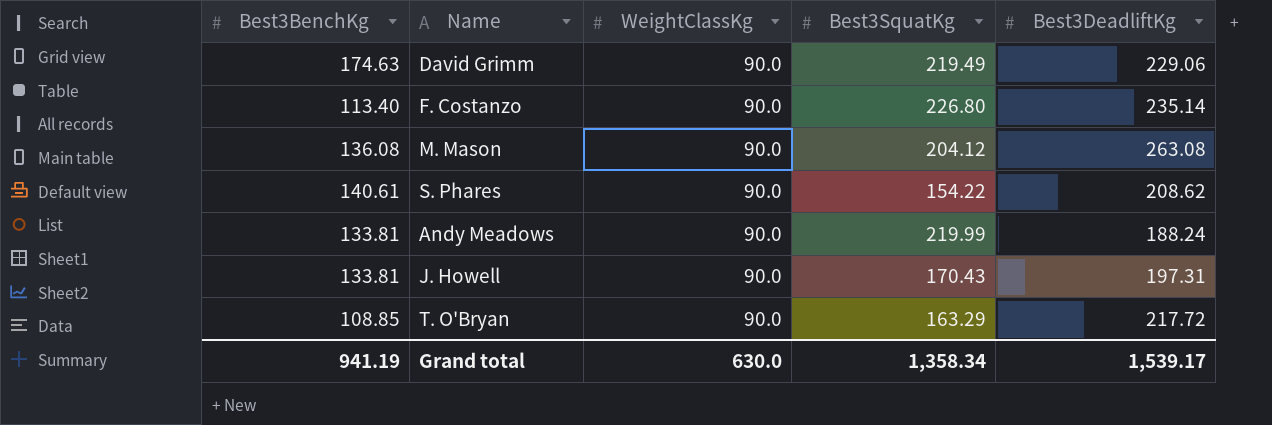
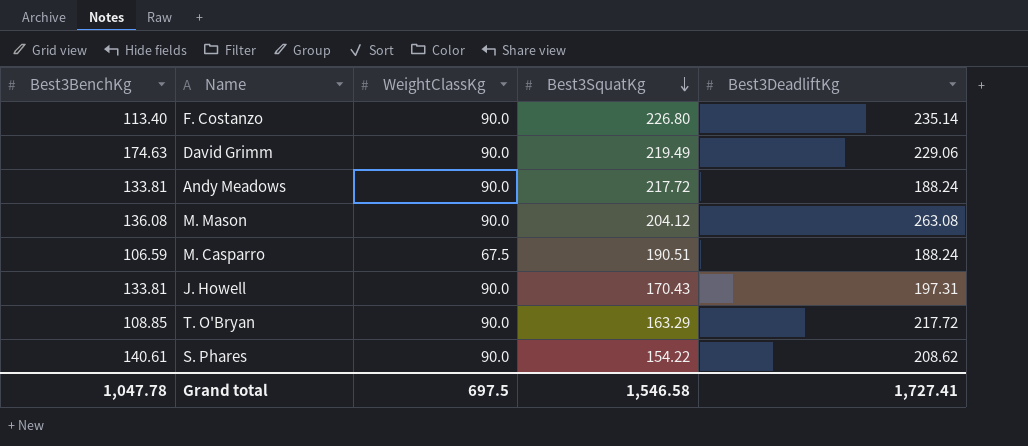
row order: none -> Best3SquatKg descending
Andy Meadows | Best3SquatKg: 219.99 -> 217.72
row M. Casparro: none -> 106.59 | 67.5 | 190.51 | 188.24
Grand total | Best3BenchKg: 941.19 -> 1,047.78
Grand total | WeightClassKg: 630.0 -> 697.5
Grand total | Best3SquatKg: 1,358.34 -> 1,546.58
Grand total | Best3DeadliftKg: 1,539.17 -> 1,727.41

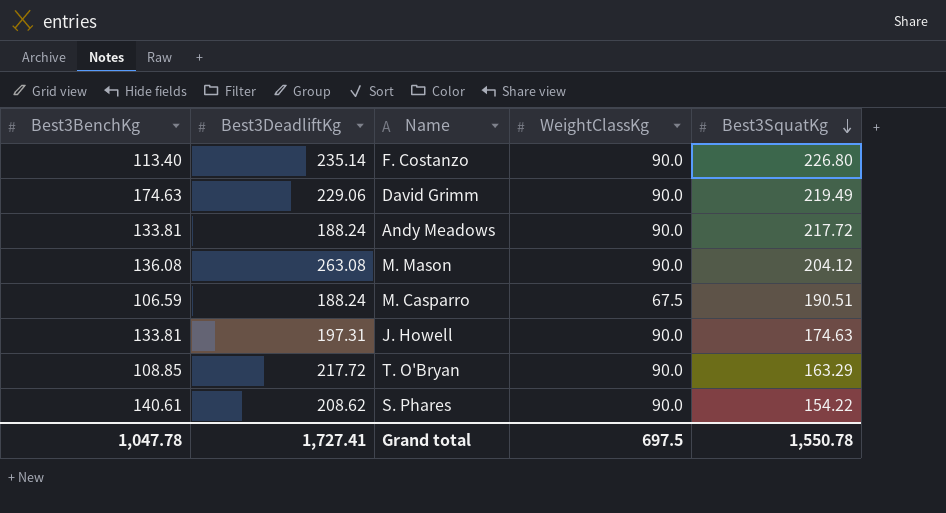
column Best3DeadliftKg | position: 5 -> 2
J. Howell | Best3SquatKg: 170.43 -> 174.63
Grand total | Best3SquatKg: 1,546.58 -> 1,550.78

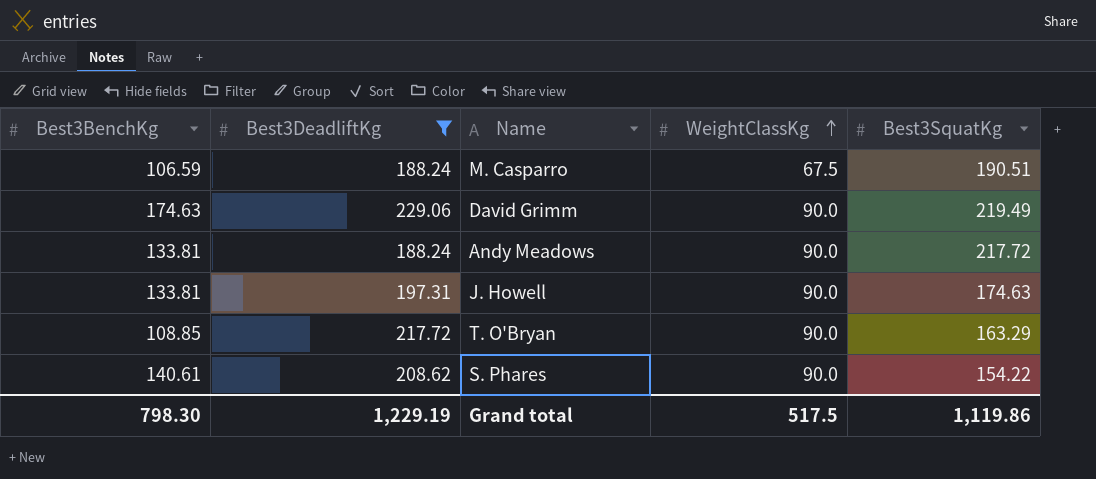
filter: none -> Best3DeadliftKg <= 229.06
row order: Best3SquatKg descending -> WeightClassKg ascending
Grand total | Best3BenchKg: 1,047.78 -> 798.30
Grand total | Best3DeadliftKg: 1,727.41 -> 1,229.19
Grand total | WeightClassKg: 697.5 -> 517.5
Grand total | Best3SquatKg: 1,550.78 -> 1,119.86

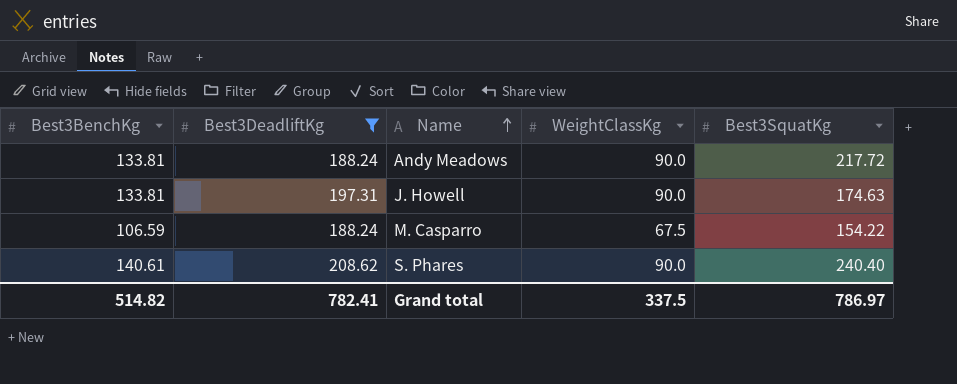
row order: WeightClassKg ascending -> Name ascending
row David Grimm: 174.63 | 229.06 | 90.0 | 219.49 -> none
row T. O'Bryan: 108.85 | 217.72 | 90.0 | 163.29 -> none
M. Casparro | Best3SquatKg: 190.51 -> 154.22
S. Phares | Best3SquatKg: 154.22 -> 240.40
Grand total | Best3BenchKg: 798.30 -> 514.82
Grand total | Best3DeadliftKg: 1,229.19 -> 782.41
Grand total | WeightClassKg: 517.5 -> 337.5
Grand total | Best3SquatKg: 1,119.86 -> 786.97

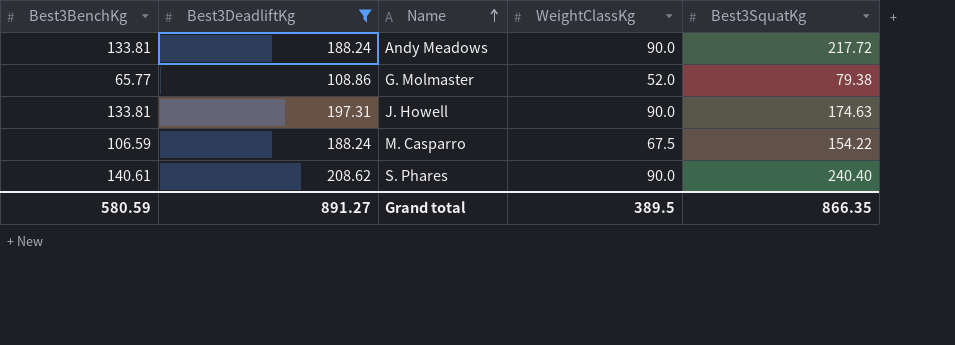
row G. Molmaster: none -> 65.77 | 108.86 | 52.0 | 79.38
Grand total | Best3BenchKg: 514.82 -> 580.59
Grand total | Best3DeadliftKg: 782.41 -> 891.27
Grand total | WeightClassKg: 337.5 -> 389.5
Grand total | Best3SquatKg: 786.97 -> 866.35

